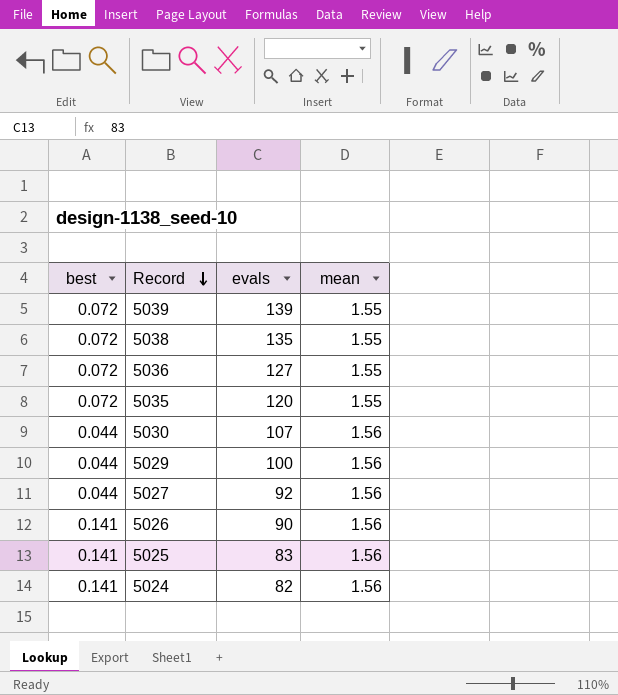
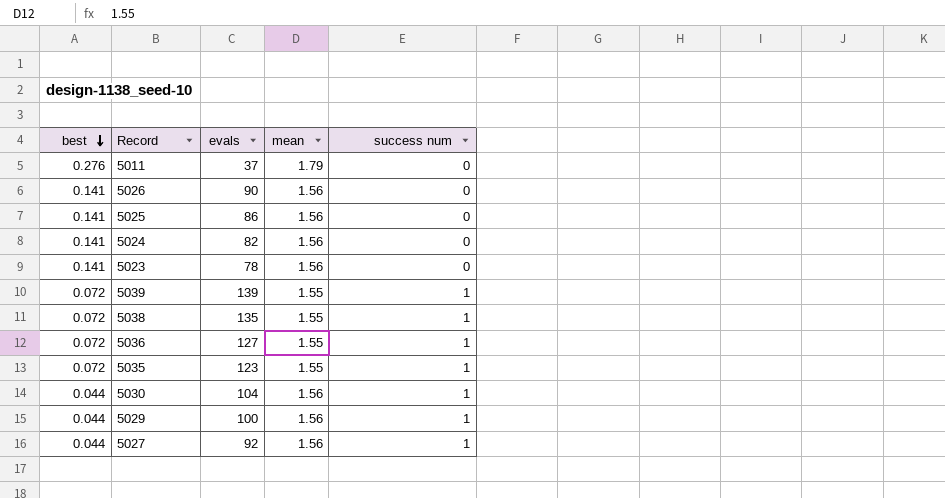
row order: Record descending -> best descending
column success num | position: none -> 5
row 5011: none -> 0.276 | 37 | 1.79 | 0
5025 | evals: 83 -> 86
row 5023: none -> 0.141 | 78 | 1.56 | 0
5035 | evals: 120 -> 123
5030 | evals: 107 -> 104

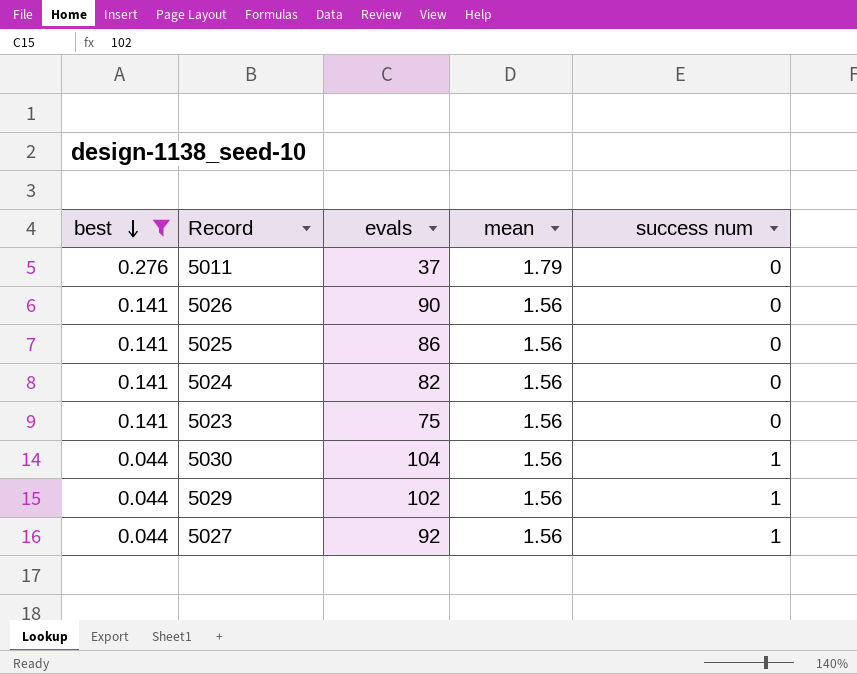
filter: none -> best != 0.072
5023 | evals: 78 -> 75
5029 | evals: 100 -> 102

